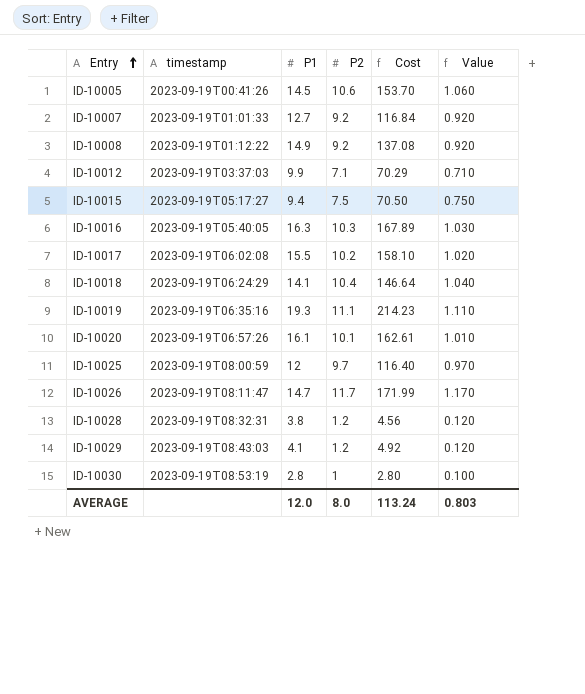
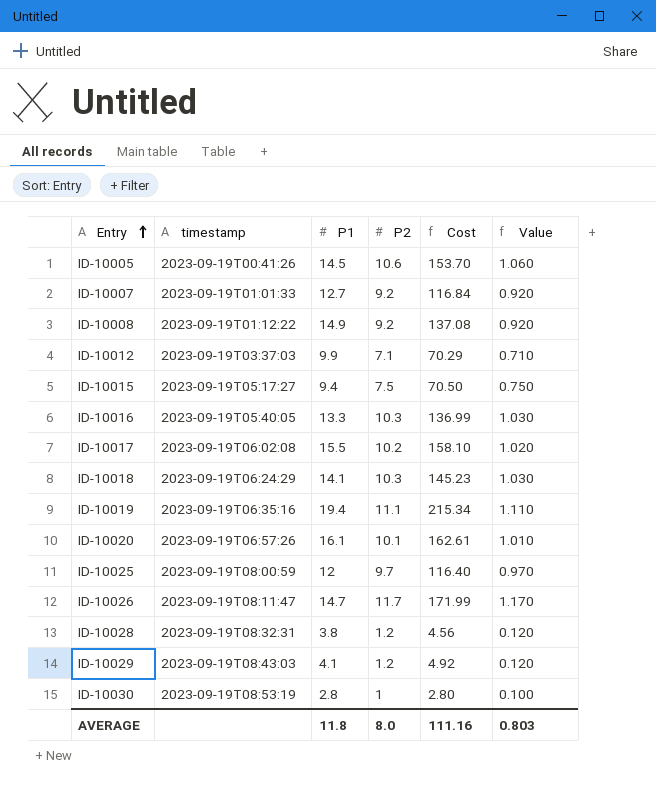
ID-10016 | P1: 16.3 -> 13.3
ID-10016 | Cost: 167.89 -> 136.99
ID-10018 | P2: 10.4 -> 10.3
ID-10018 | Cost: 146.64 -> 145.23
ID-10018 | Value: 1.040 -> 1.030
ID-10019 | P1: 19.3 -> 19.4
ID-10019 | Cost: 214.23 -> 215.34
AVERAGE | P1: 12.0 -> 11.8
AVERAGE | Cost: 113.24 -> 111.16

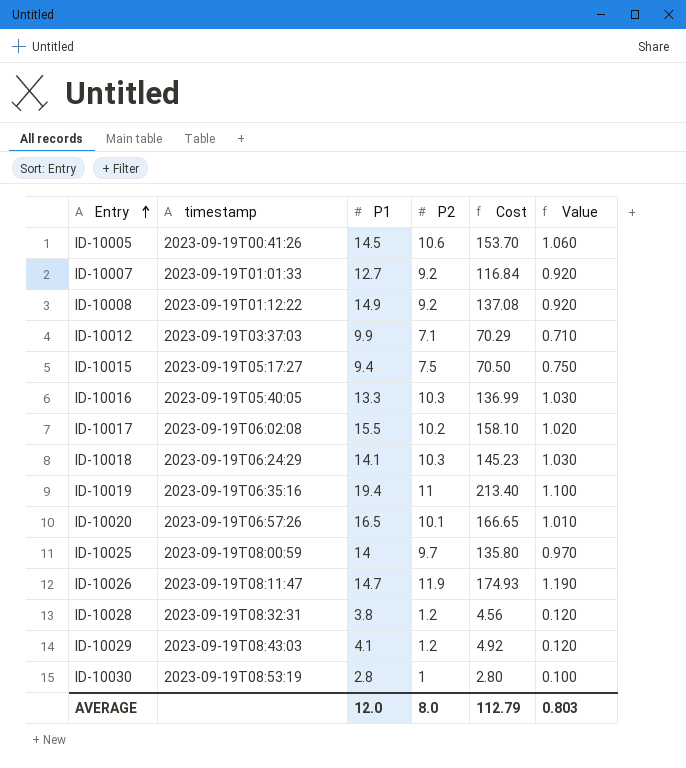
ID-10019 | P2: 11.1 -> 11
ID-10019 | Cost: 215.34 -> 213.40
ID-10019 | Value: 1.110 -> 1.100
ID-10020 | P1: 16.1 -> 16.5
ID-10020 | Cost: 162.61 -> 166.65
ID-10025 | P1: 12 -> 14
ID-10025 | Cost: 116.40 -> 135.80
ID-10026 | P2: 11.7 -> 11.9
ID-10026 | Cost: 171.99 -> 174.93
ID-10026 | Value: 1.170 -> 1.190
AVERAGE | P1: 11.8 -> 12.0
AVERAGE | Cost: 111.16 -> 112.79

